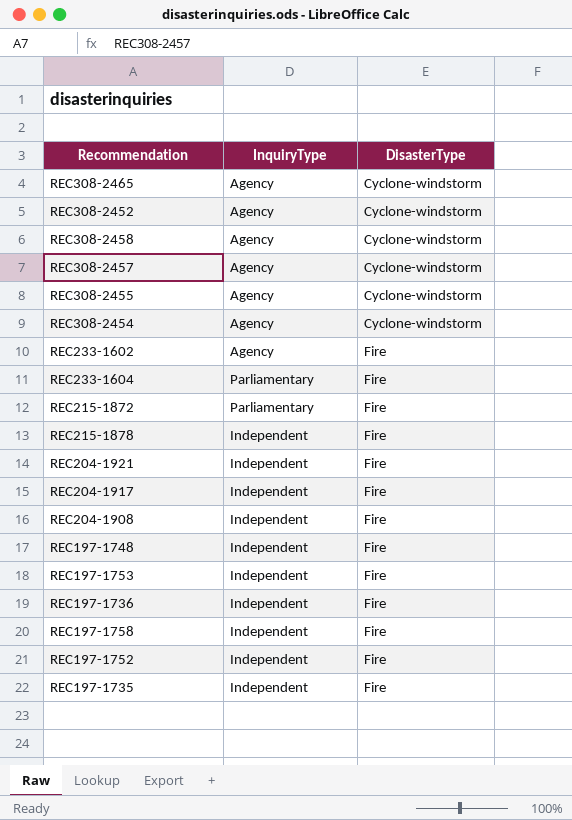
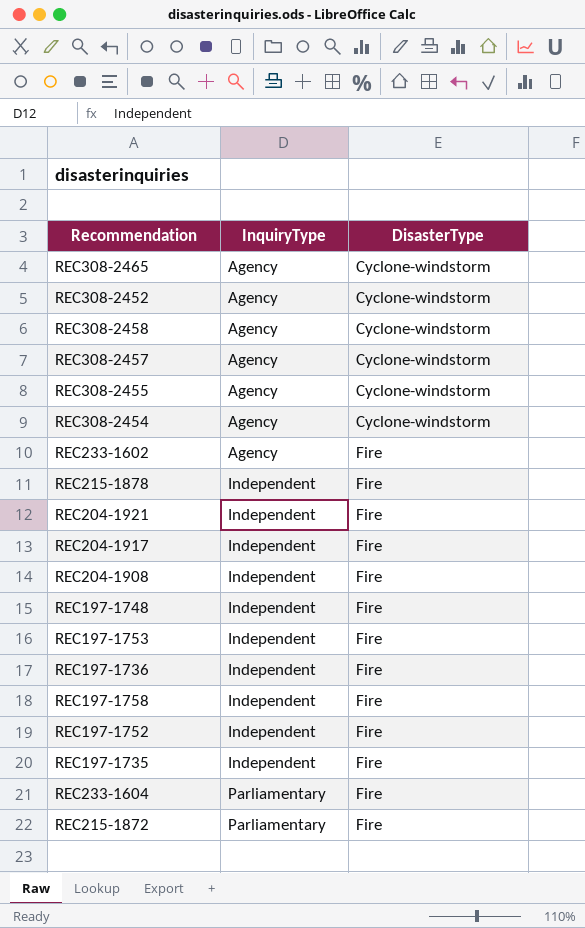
row order: DisasterType ascending -> InquiryType ascending

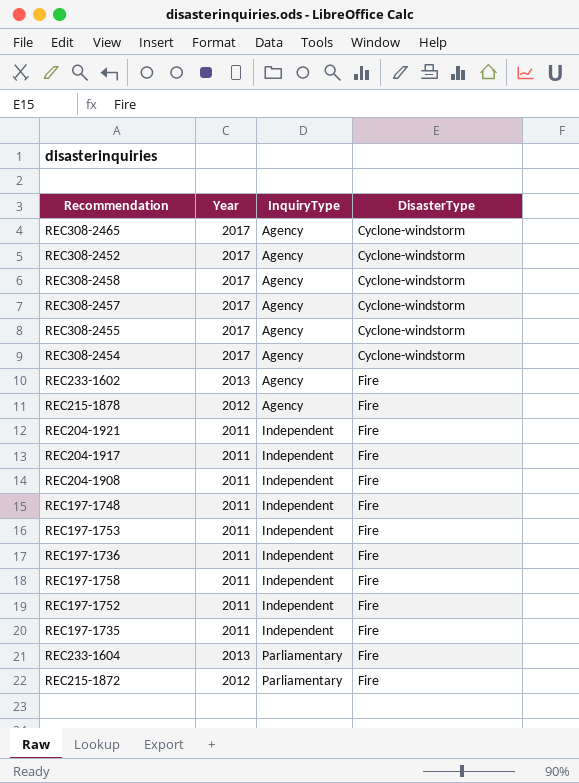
column Year | position: none -> 2
REC215-1878 | InquiryType: Independent -> Agency

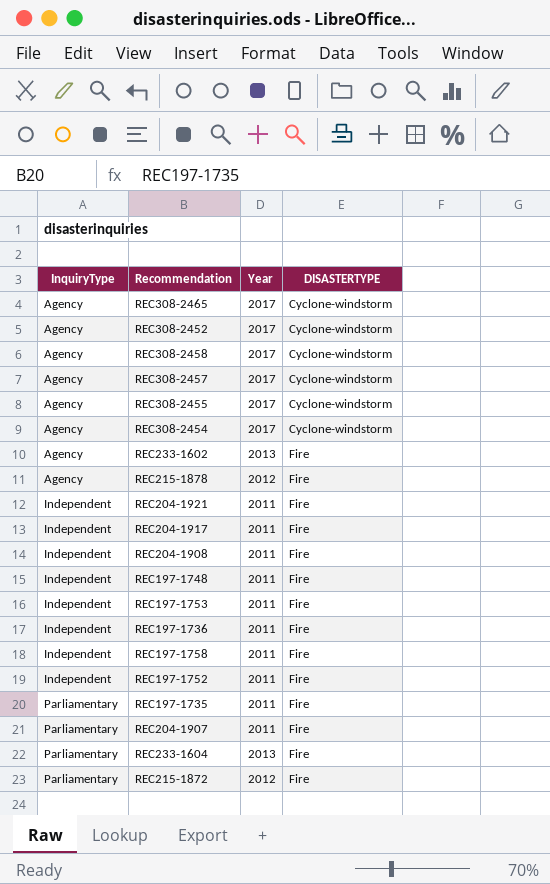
column InquiryType | position: 3 -> 1
column name: DisasterType -> DISASTERTYPE
REC197-1735 | InquiryType: Independent -> Parliamentary
row REC204-1907: none -> Parliamentary | 2011 | Fire

